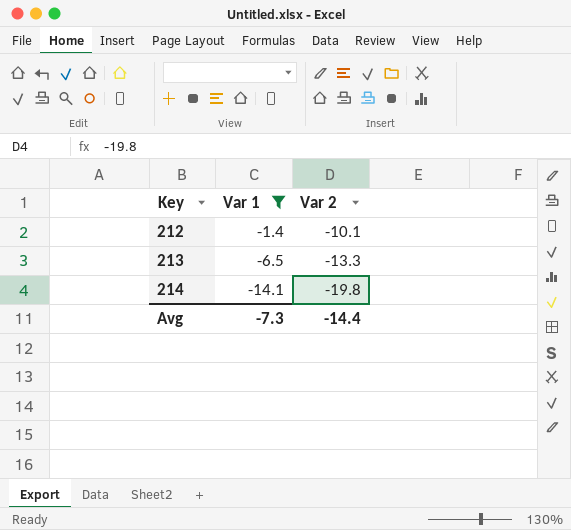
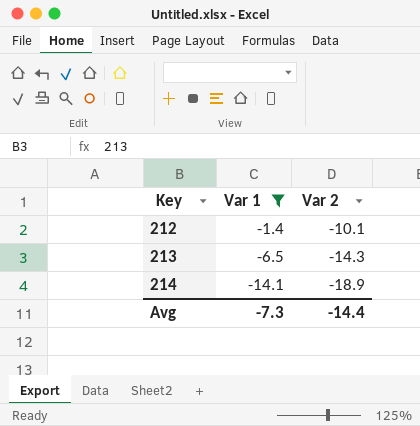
213 | Var 2: -13.3 -> -14.3
214 | Var 2: -19.8 -> -18.9

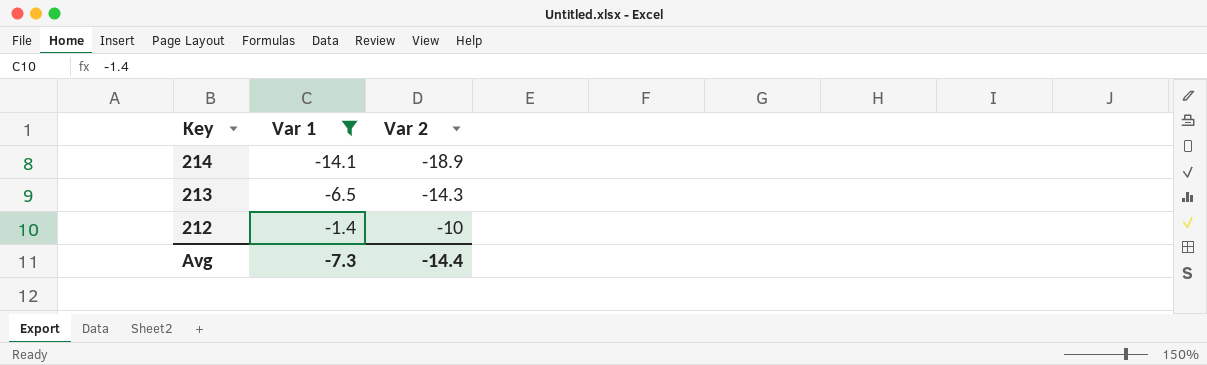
row order: Key ascending -> Key descending
212 | Var 2: -10.1 -> -10

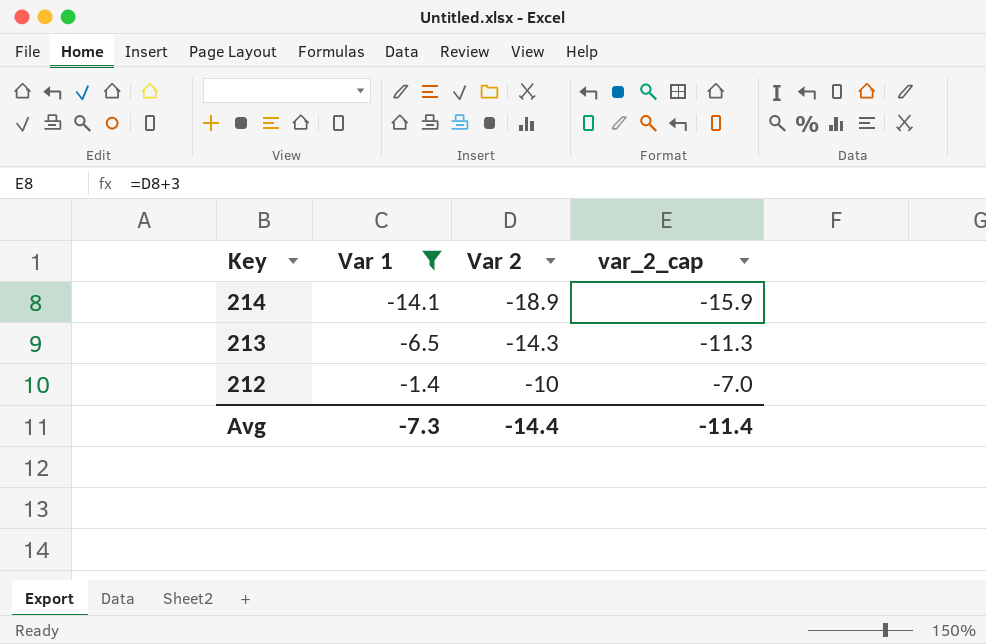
column var_2_cap | formula: none -> [Var 2] + 3

